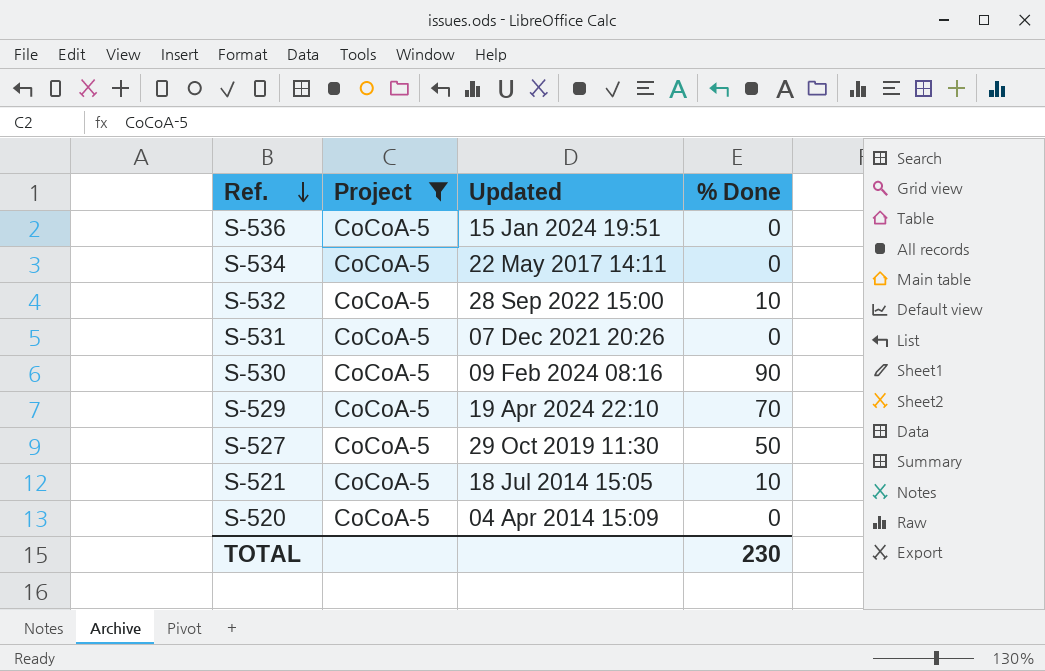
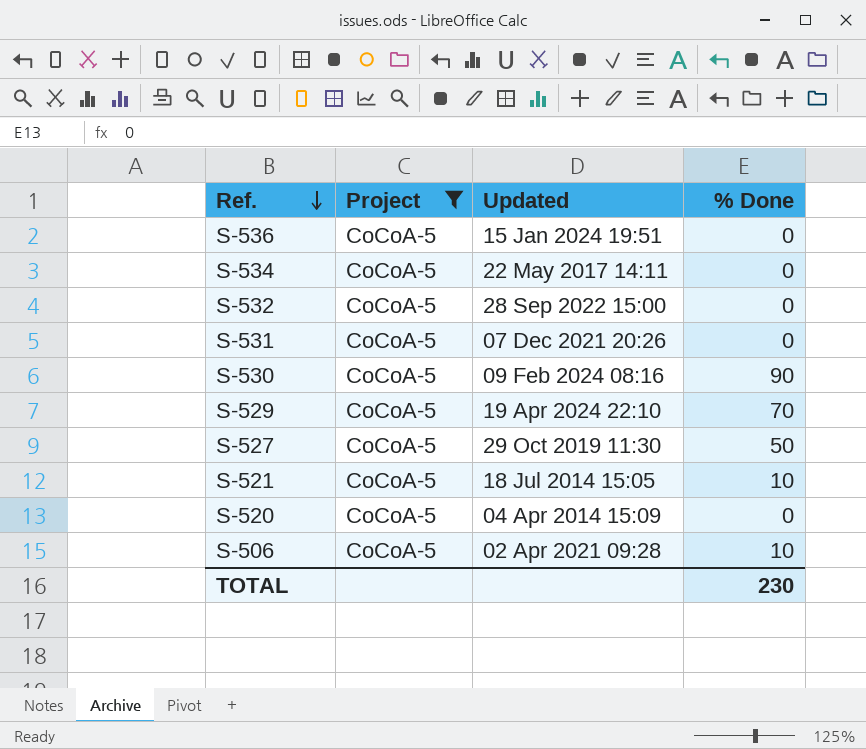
S-532 | % Done: 10 -> 0
row S-506: none -> CoCoA-5 | 02 Apr 2021 09:28 | 10

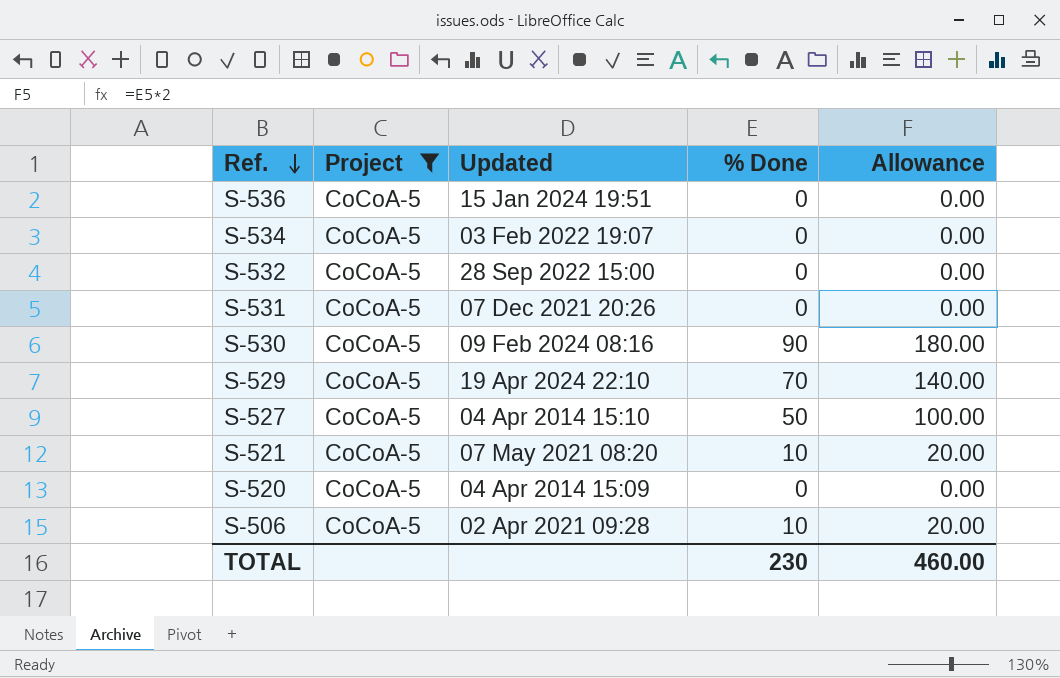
column Allowance | formula: none -> [% Done] * 2
S-534 | Updated: 22 May 2017 14:11 -> 03 Feb 2022 19:07
S-527 | Updated: 29 Oct 2019 11:30 -> 04 Apr 2014 15:10
S-521 | Updated: 18 Jul 2014 15:05 -> 07 May 2021 08:20

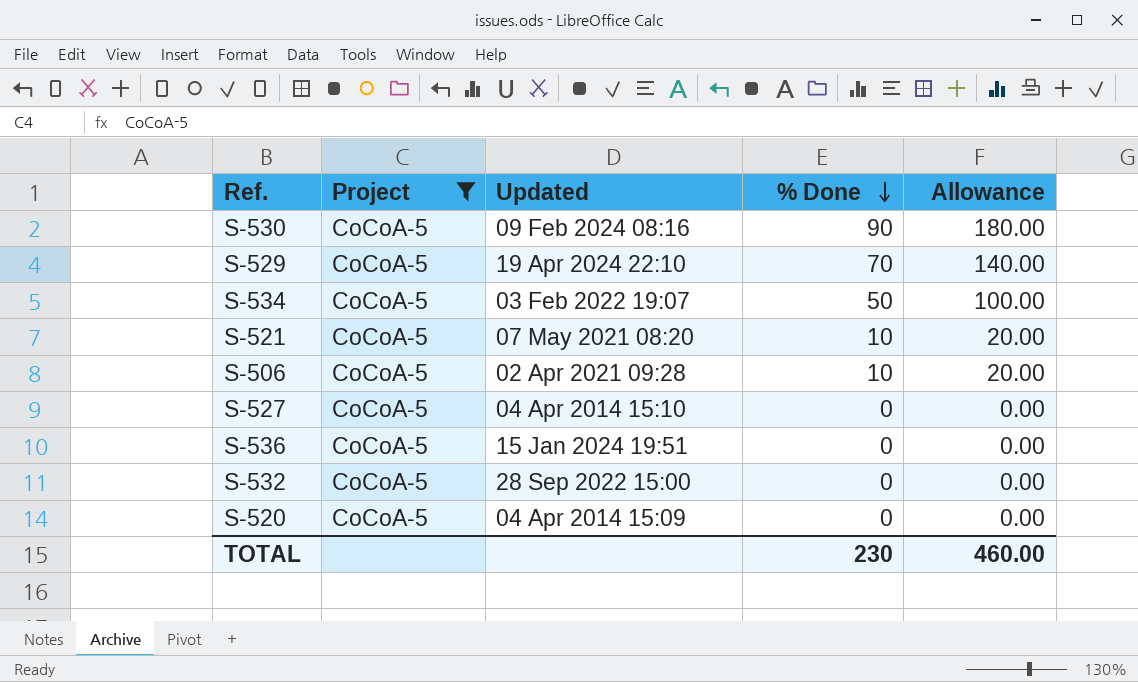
row order: Ref. descending -> % Done descending
row S-531: CoCoA-5 | 07 Dec 2021 20:26 | 0 | 0.00 -> none
S-534 | % Done: 0 -> 50
S-534 | Allowance: 0.00 -> 100.00
S-527 | % Done: 50 -> 0
S-527 | Allowance: 100.00 -> 0.00

